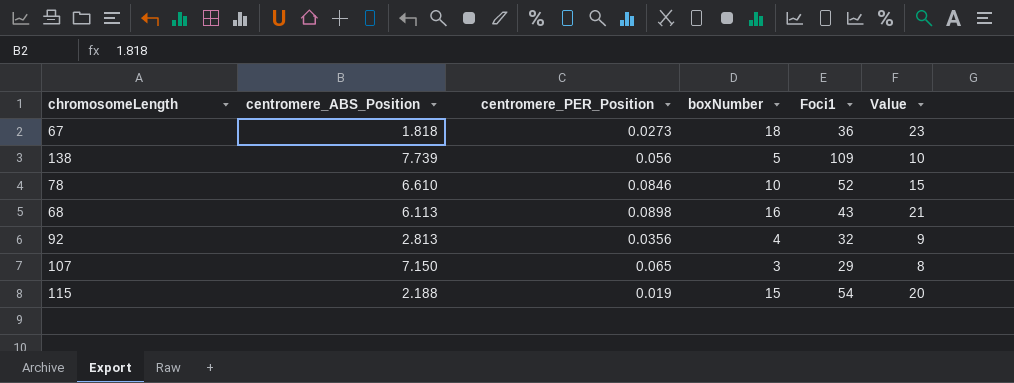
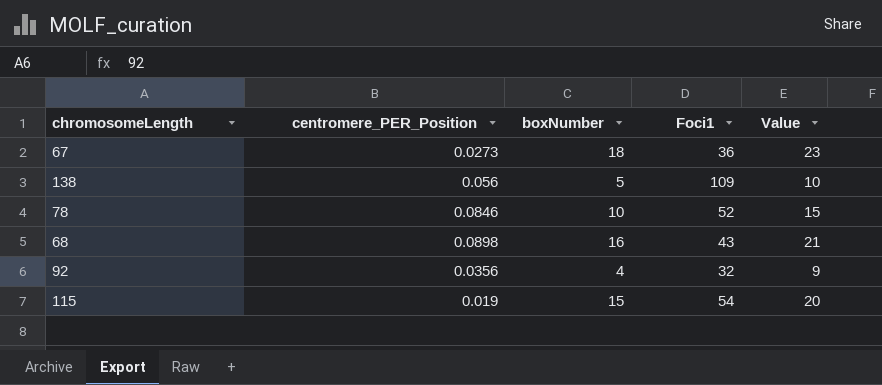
column centromere_ABS_Position | position: 2 -> none
row 107: 7.150 | 0.065 | 3 | 29 | 8 -> none

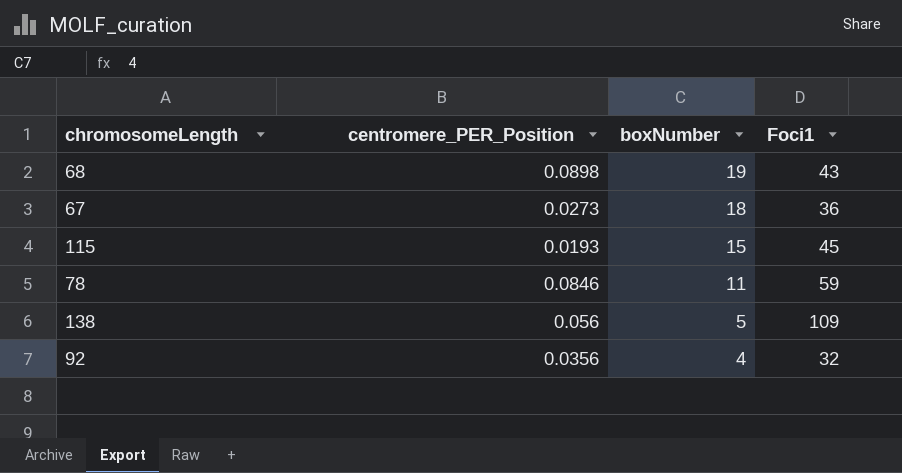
row order: none -> boxNumber descending
column Value | formula: [boxNumber] + 5 -> none
68 | boxNumber: 16 -> 19
115 | centromere_PER_Position: 0.019 -> 0.0193
115 | Foci1: 54 -> 45
78 | boxNumber: 10 -> 11
78 | Foci1: 52 -> 59

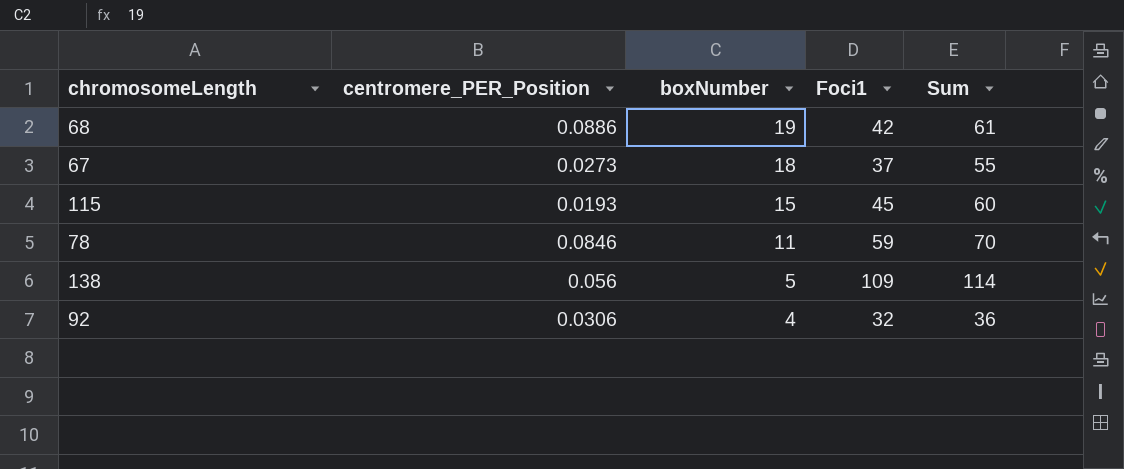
column Sum | formula: none -> [boxNumber] + [Foci1]
68 | centromere_PER_Position: 0.0898 -> 0.0886
68 | Foci1: 43 -> 42
67 | Foci1: 36 -> 37
92 | centromere_PER_Position: 0.0356 -> 0.0306

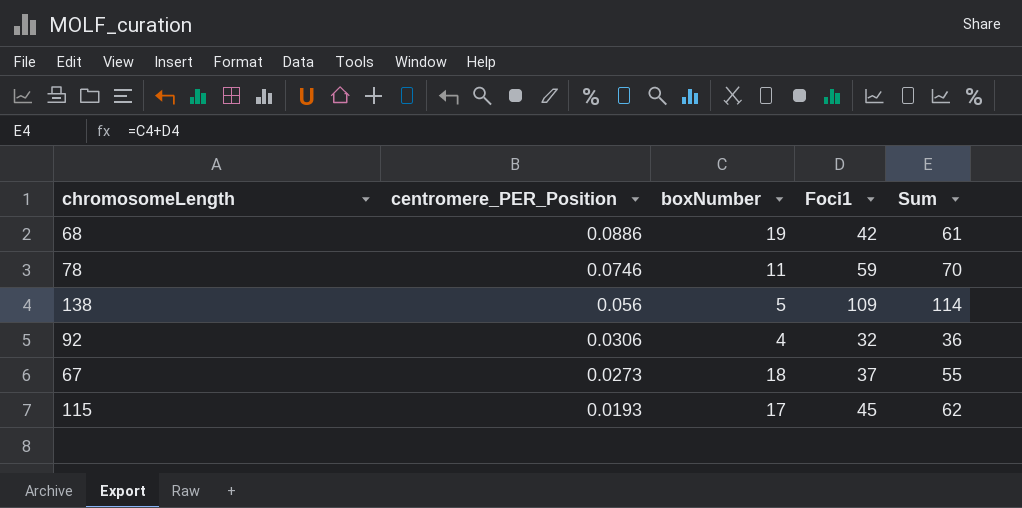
row order: boxNumber descending -> centromere_PER_Position descending
78 | centromere_PER_Position: 0.0846 -> 0.0746
115 | boxNumber: 15 -> 17
115 | Sum: 60 -> 62

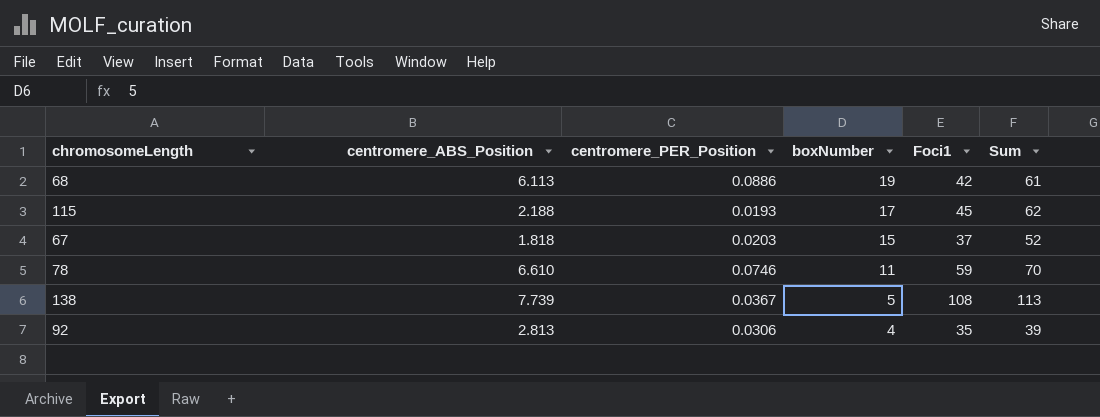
row order: centromere_PER_Position descending -> boxNumber descending
column centromere_ABS_Position | position: none -> 2
67 | centromere_PER_Position: 0.0273 -> 0.0203
67 | boxNumber: 18 -> 15
67 | Sum: 55 -> 52
138 | centromere_PER_Position: 0.056 -> 0.0367
138 | Foci1: 109 -> 108
138 | Sum: 114 -> 113
92 | Foci1: 32 -> 35
92 | Sum: 36 -> 39

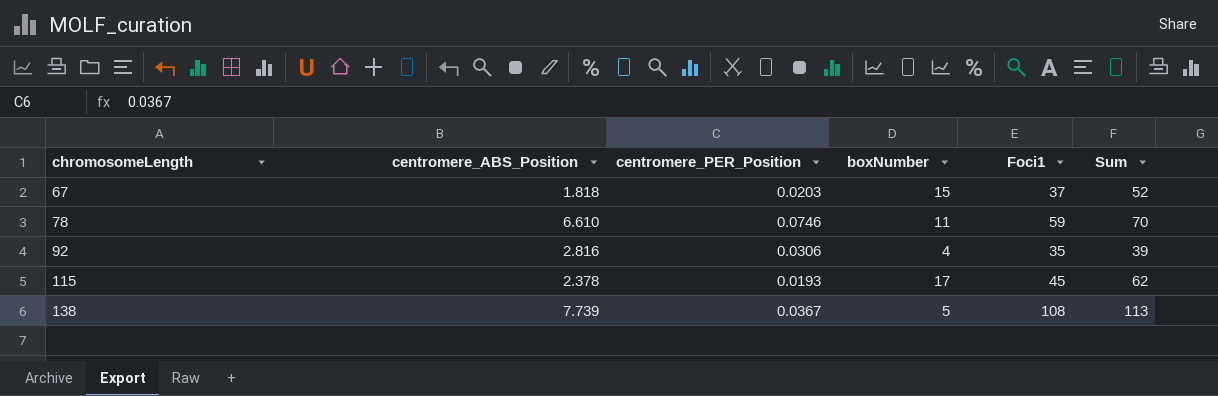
row order: boxNumber descending -> chromosomeLength ascending
row 68: 6.113 | 0.0886 | 19 | 42 | 61 -> none
92 | centromere_ABS_Position: 2.813 -> 2.816
115 | centromere_ABS_Position: 2.188 -> 2.378

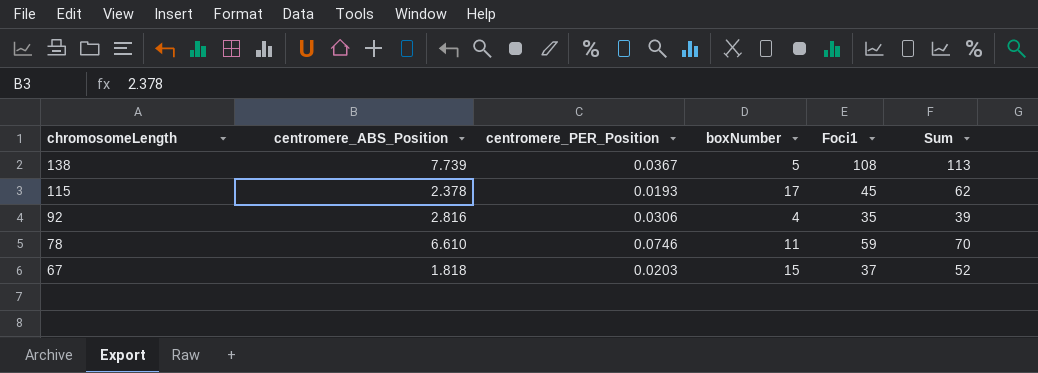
row order: chromosomeLength ascending -> chromosomeLength descending

